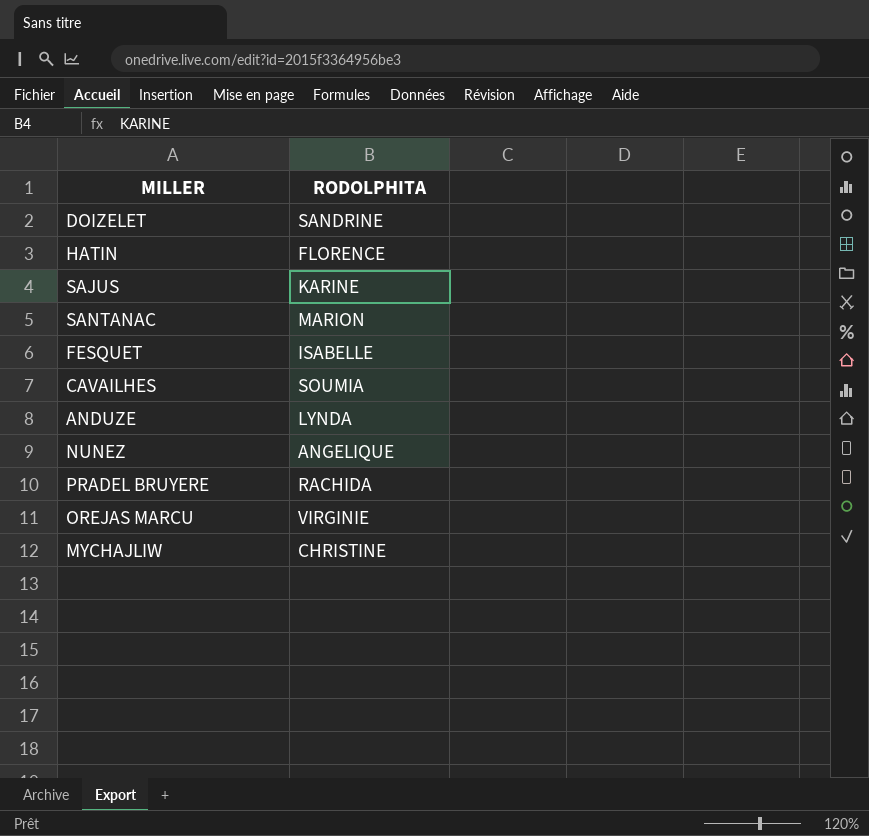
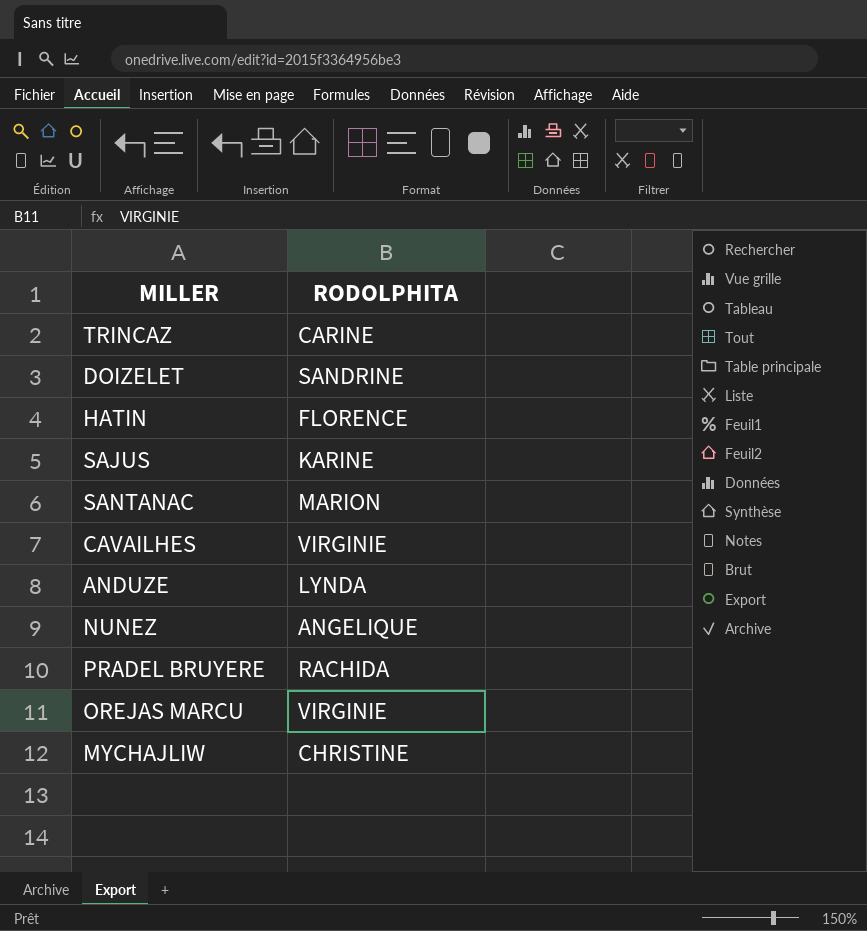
row FESQUET: ISABELLE -> none
row TRINCAZ: none -> CARINE
CAVAILHES | RODOLPHITA: SOUMIA -> VIRGINIE

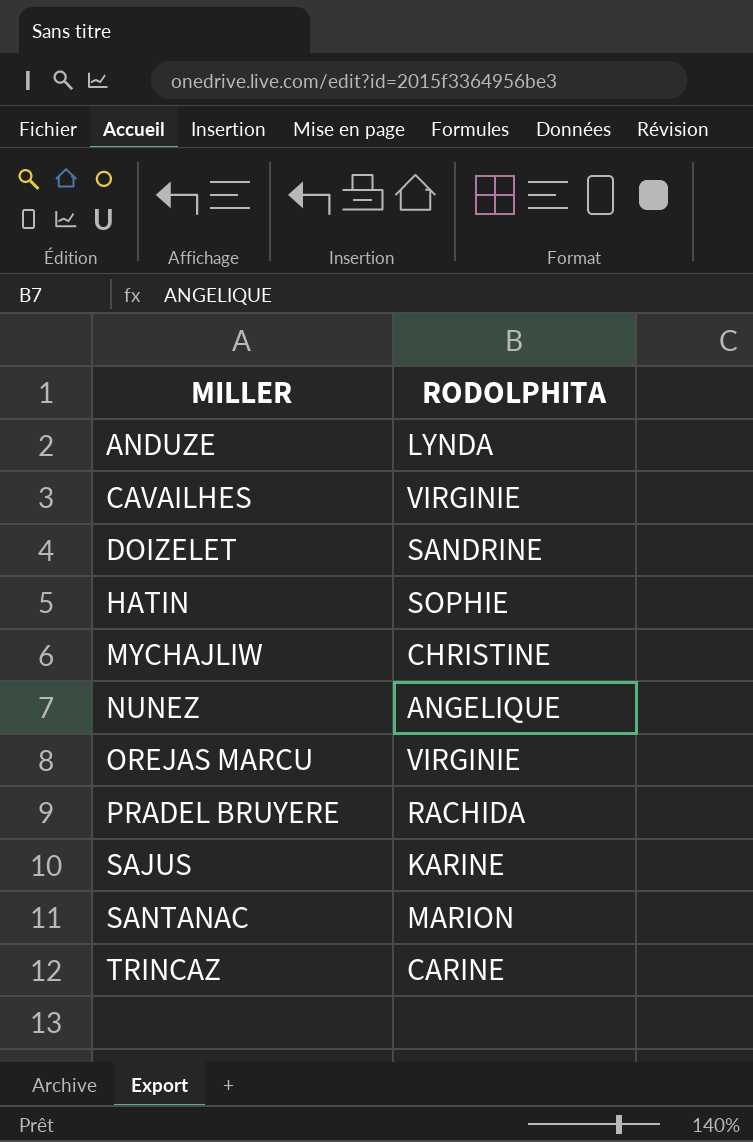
row order: none -> MILLER ascending
HATIN | RODOLPHITA: FLORENCE -> SOPHIE

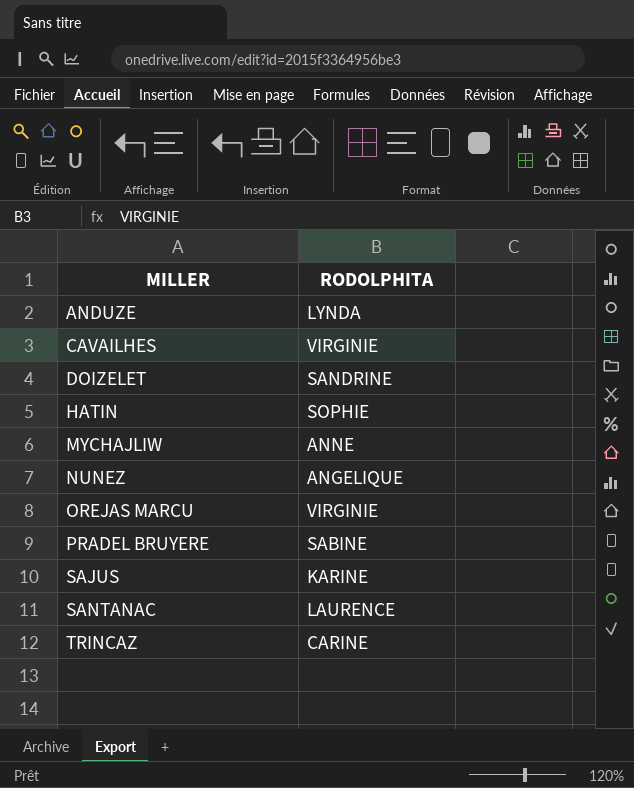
MYCHAJLIW | RODOLPHITA: CHRISTINE -> ANNE
PRADEL BRUYERE | RODOLPHITA: RACHIDA -> SABINE
SANTANAC | RODOLPHITA: MARION -> LAURENCE

